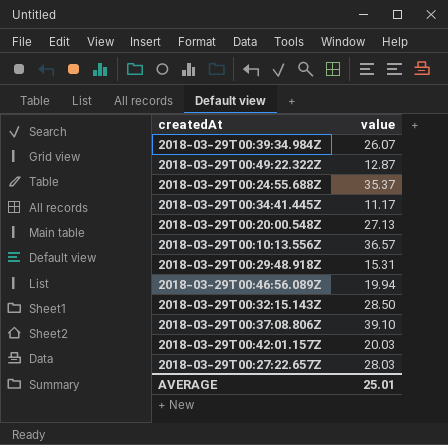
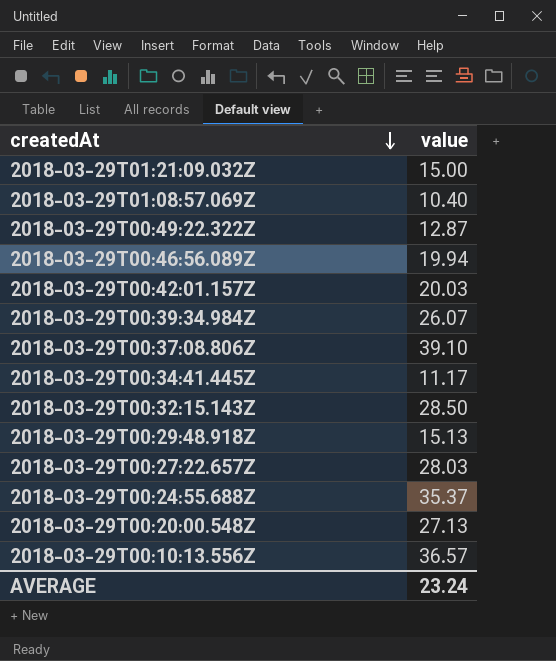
row order: none -> createdAt descending
row 2018-03-29T01:21:09.032Z: none -> 15.00
row 2018-03-29T01:08:57.069Z: none -> 10.40
2018-03-29T00:29:48.918Z | value: 15.31 -> 15.13
AVERAGE | value: 25.01 -> 23.24

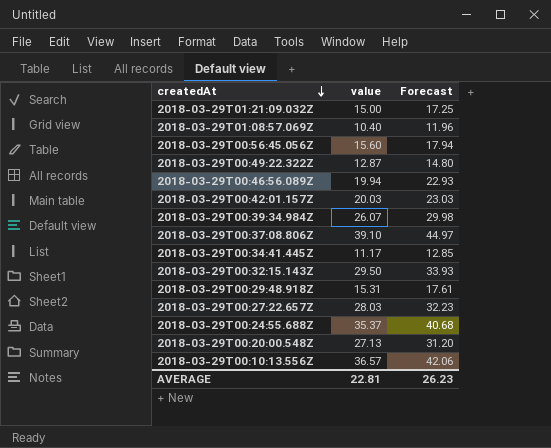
column Forecast | formula: none -> [value] * 1.15
row 2018-03-29T00:56:45.056Z: none -> 15.60 | 17.94
2018-03-29T00:32:15.143Z | value: 28.50 -> 29.50
2018-03-29T00:29:48.918Z | value: 15.13 -> 15.31
AVERAGE | value: 23.24 -> 22.81

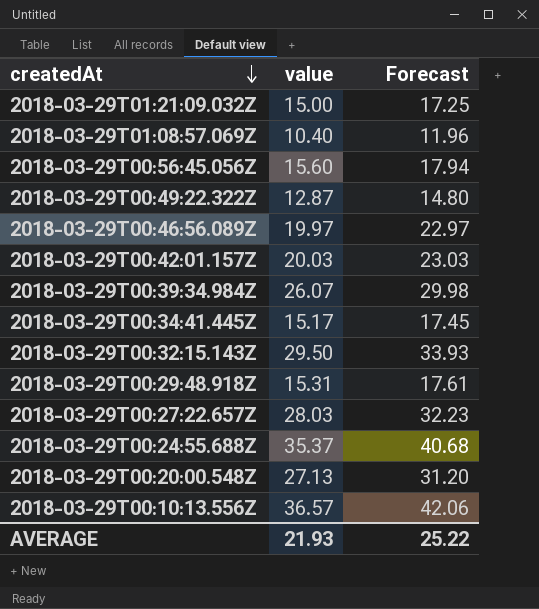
row 2018-03-29T00:37:08.806Z: 39.10 | 44.97 -> none
2018-03-29T00:46:56.089Z | value: 19.94 -> 19.97
2018-03-29T00:46:56.089Z | Forecast: 22.93 -> 22.97
2018-03-29T00:34:41.445Z | value: 11.17 -> 15.17
2018-03-29T00:34:41.445Z | Forecast: 12.85 -> 17.45
AVERAGE | value: 22.81 -> 21.93
AVERAGE | Forecast: 26.23 -> 25.22

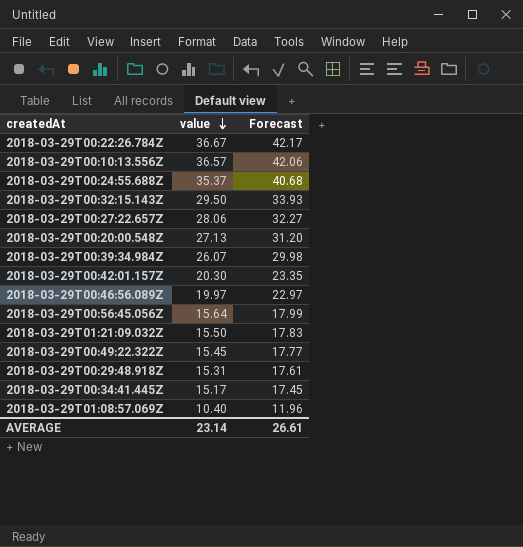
row order: createdAt descending -> value descending
row 2018-03-29T00:22:26.784Z: none -> 36.67 | 42.17
2018-03-29T00:27:22.657Z | value: 28.03 -> 28.06
2018-03-29T00:27:22.657Z | Forecast: 32.23 -> 32.27
2018-03-29T00:42:01.157Z | value: 20.03 -> 20.30
2018-03-29T00:42:01.157Z | Forecast: 23.03 -> 23.35
2018-03-29T00:56:45.056Z | value: 15.60 -> 15.64
2018-03-29T00:56:45.056Z | Forecast: 17.94 -> 17.99
2018-03-29T01:21:09.032Z | value: 15.00 -> 15.50
2018-03-29T01:21:09.032Z | Forecast: 17.25 -> 17.83
2018-03-29T00:49:22.322Z | value: 12.87 -> 15.45
2018-03-29T00:49:22.322Z | Forecast: 14.80 -> 17.77
AVERAGE | value: 21.93 -> 23.14
AVERAGE | Forecast: 25.22 -> 26.61

